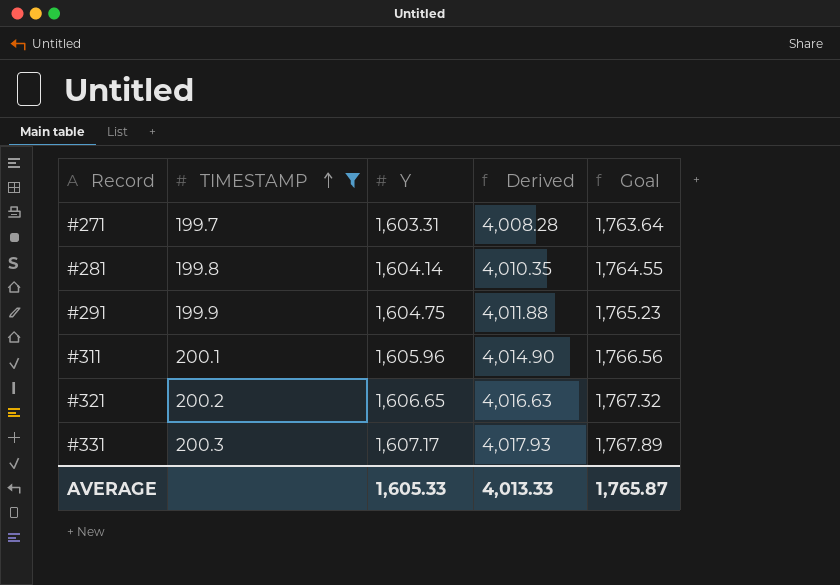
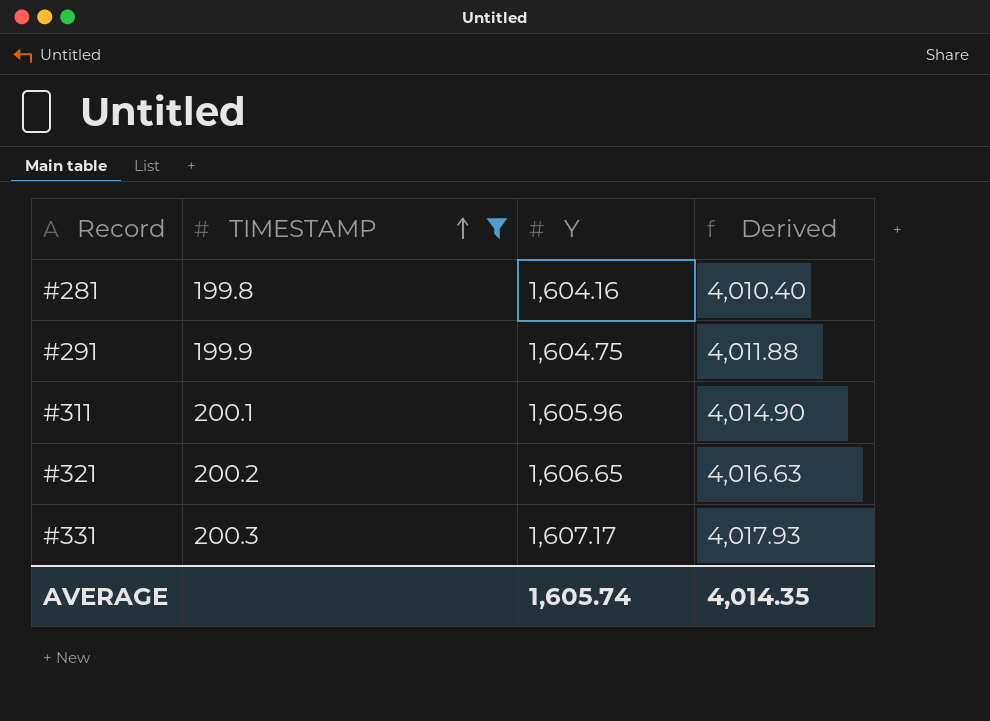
column Goal | formula: [Y] * 1.1 -> none
row #271: 199.7 | 1,603.31 | 4,008.28 | 1,763.64 -> none
#281 | Y: 1,604.14 -> 1,604.16
#281 | Derived: 4,010.35 -> 4,010.40
AVERAGE | Y: 1,605.33 -> 1,605.74
AVERAGE | Derived: 4,013.33 -> 4,014.35

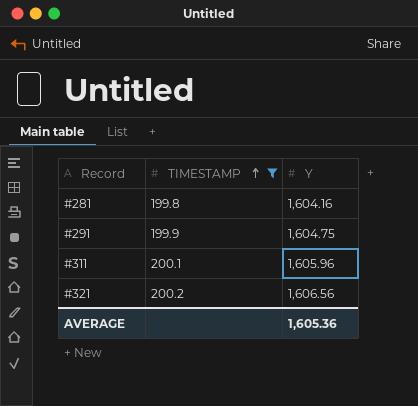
column Derived | formula: [Y] * 2.5 -> none
row #331: 200.3 | 1,607.17 | 4,017.93 -> none
#321 | Y: 1,606.65 -> 1,606.56
AVERAGE | Y: 1,605.74 -> 1,605.36

